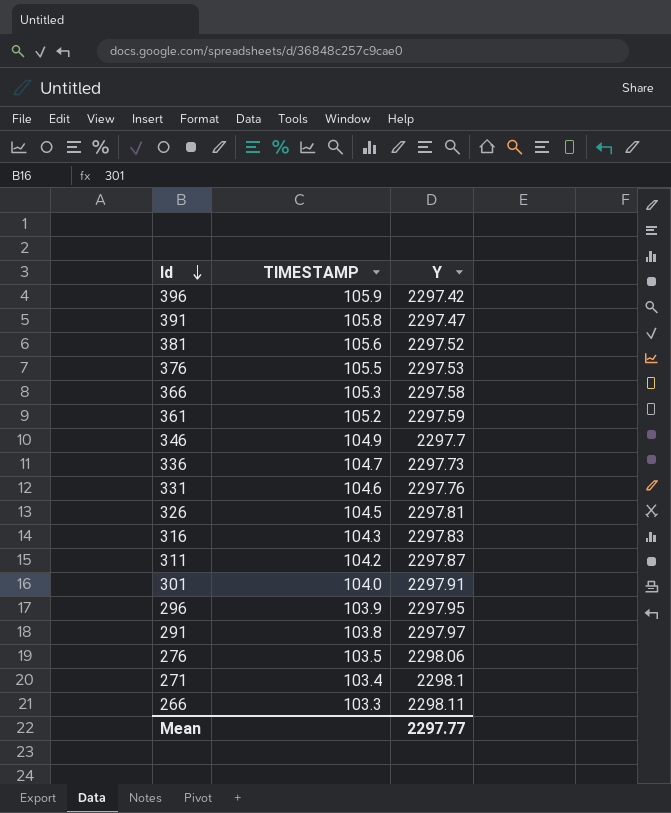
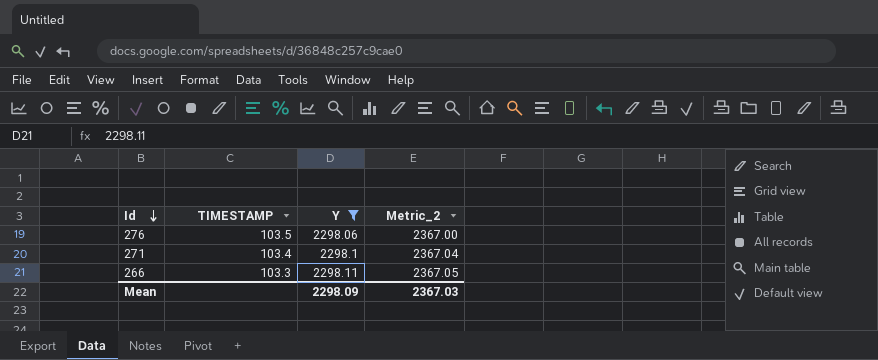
filter: none -> Y >= 2298.06
column Metric_2 | formula: none -> [Y] * 1.03
Mean | Y: 2297.77 -> 2298.09

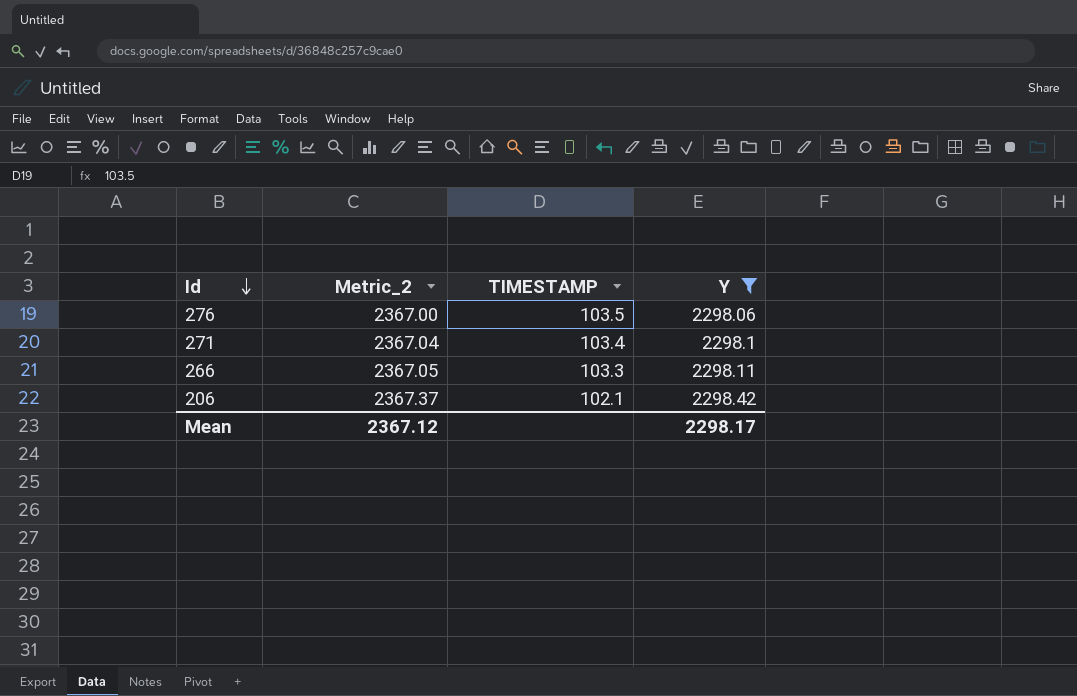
column Metric_2 | position: 4 -> 2
row 206: none -> 2367.37 | 102.1 | 2298.42
Mean | Metric_2: 2367.03 -> 2367.12
Mean | Y: 2298.09 -> 2298.17

